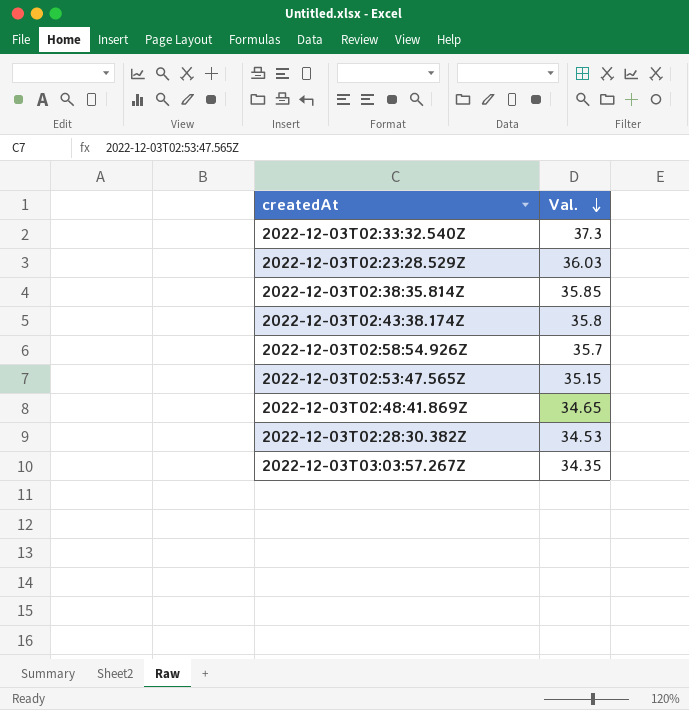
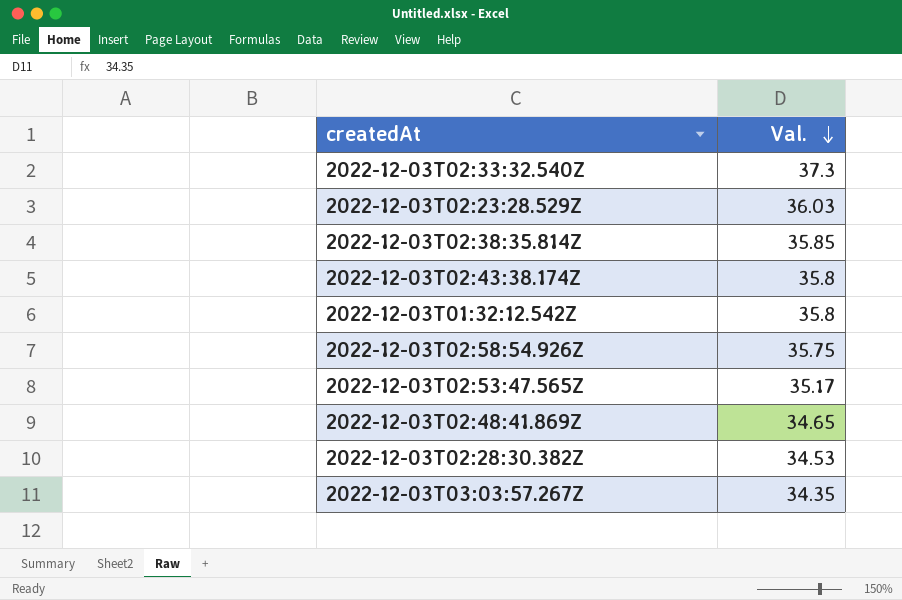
row 2022-12-03T01:32:12.542Z: none -> 35.8
2022-12-03T02:58:54.926Z | Val.: 35.7 -> 35.75
2022-12-03T02:53:47.565Z | Val.: 35.15 -> 35.17

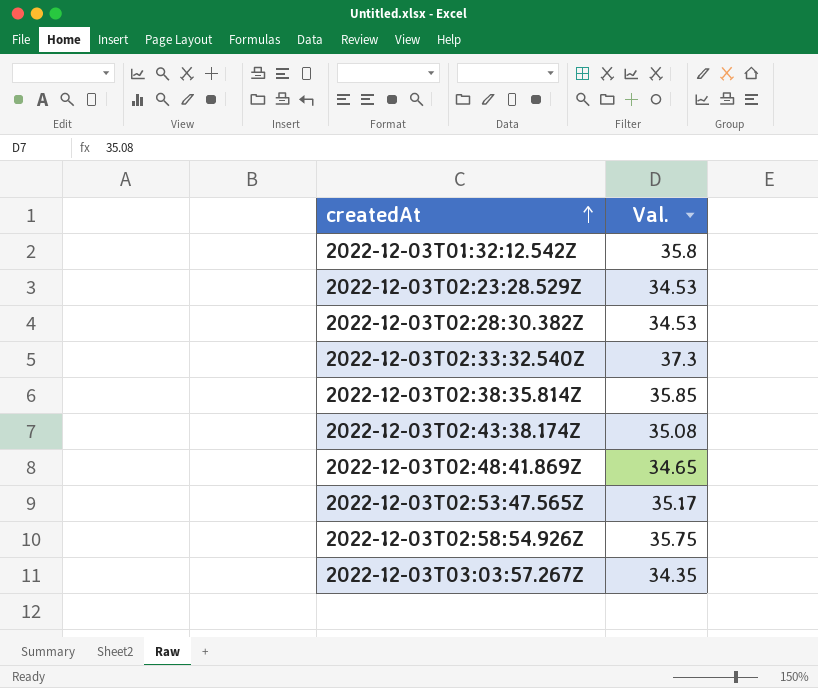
row order: Val. descending -> createdAt ascending
2022-12-03T02:23:28.529Z | Val.: 36.03 -> 34.53
2022-12-03T02:43:38.174Z | Val.: 35.8 -> 35.08

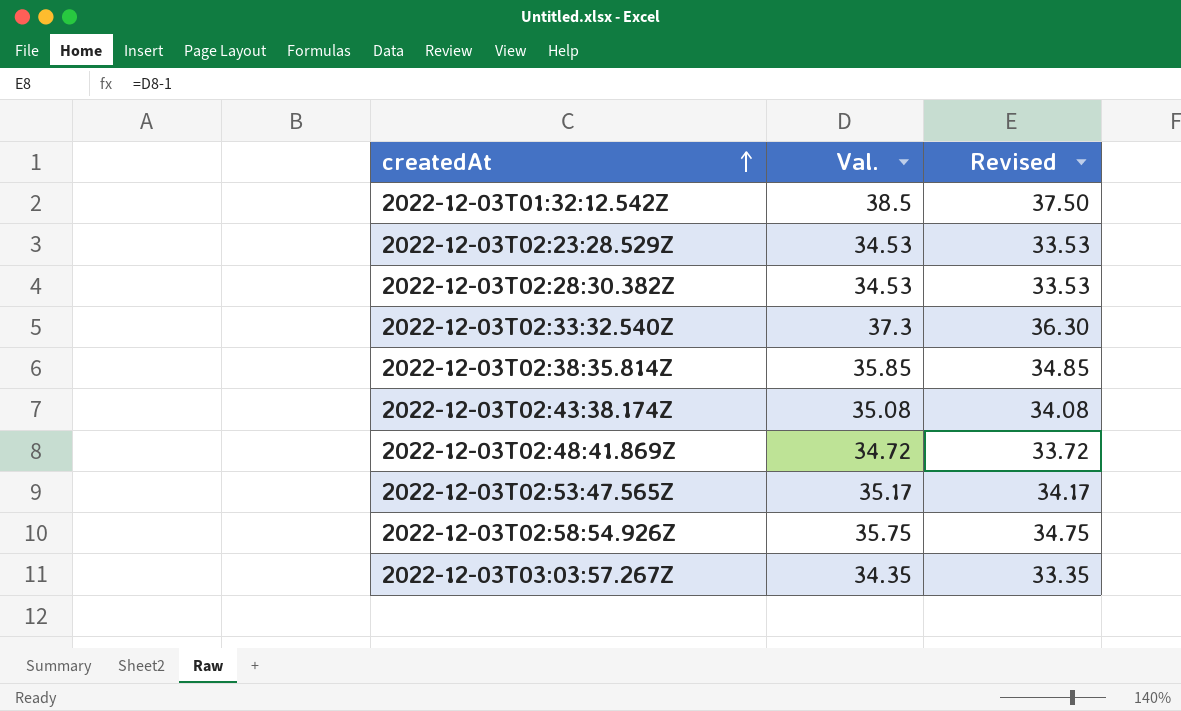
column Revised | formula: none -> [Val.] - 1
2022-12-03T01:32:12.542Z | Val.: 35.8 -> 38.5
2022-12-03T02:48:41.869Z | Val.: 34.65 -> 34.72

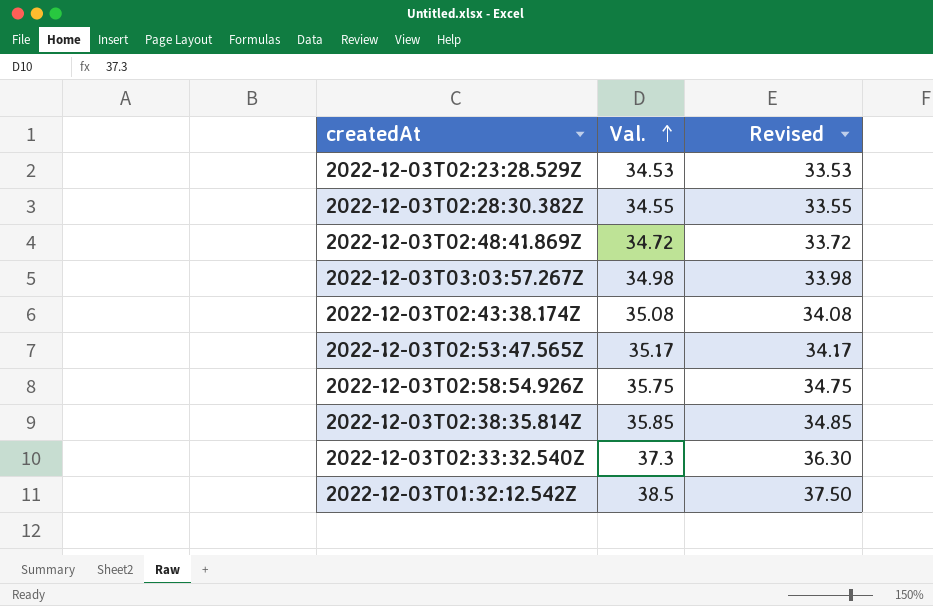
row order: createdAt ascending -> Val. ascending
2022-12-03T02:28:30.382Z | Val.: 34.53 -> 34.55
2022-12-03T02:28:30.382Z | Revised: 33.53 -> 33.55
2022-12-03T03:03:57.267Z | Val.: 34.35 -> 34.98
2022-12-03T03:03:57.267Z | Revised: 33.35 -> 33.98

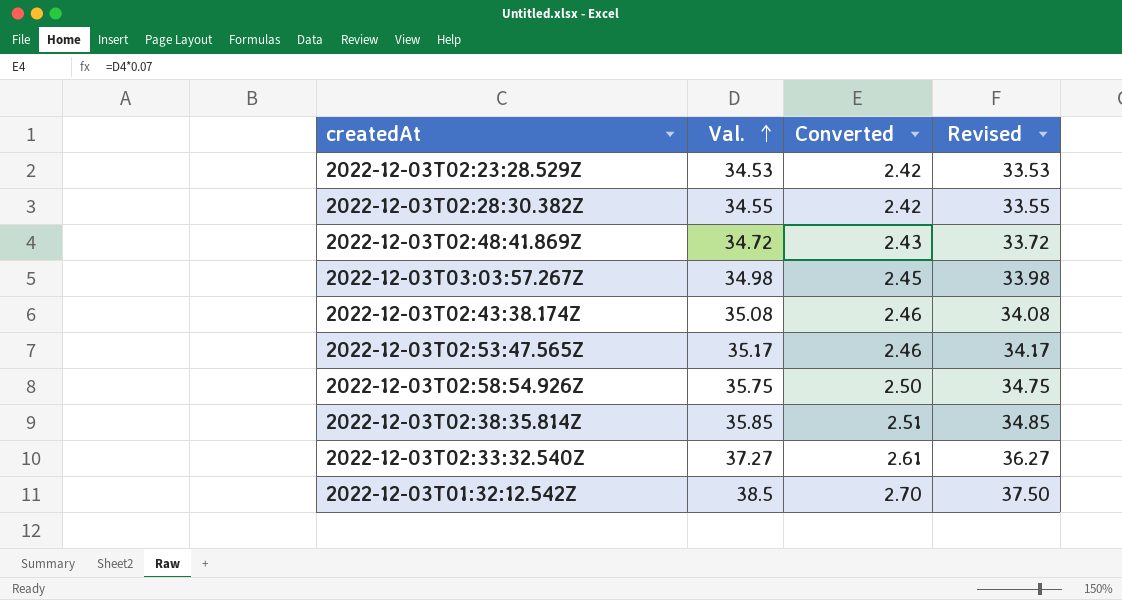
column Converted | formula: none -> [Val.] * 0.07
2022-12-03T02:33:32.540Z | Val.: 37.3 -> 37.27
2022-12-03T02:33:32.540Z | Revised: 36.30 -> 36.27

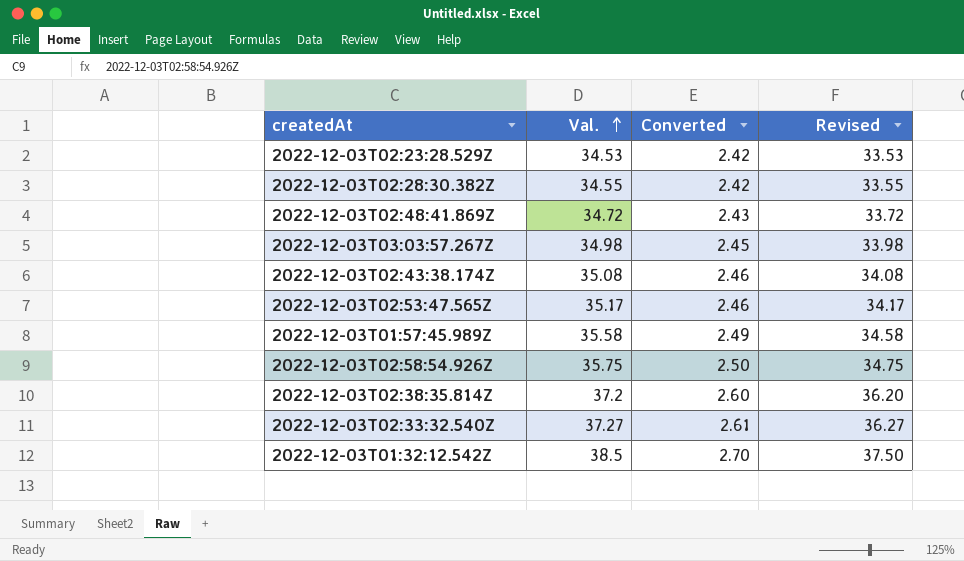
row 2022-12-03T01:57:45.989Z: none -> 35.58 | 2.49 | 34.58
2022-12-03T02:38:35.814Z | Val.: 35.85 -> 37.2
2022-12-03T02:38:35.814Z | Converted: 2.51 -> 2.60
2022-12-03T02:38:35.814Z | Revised: 34.85 -> 36.20

